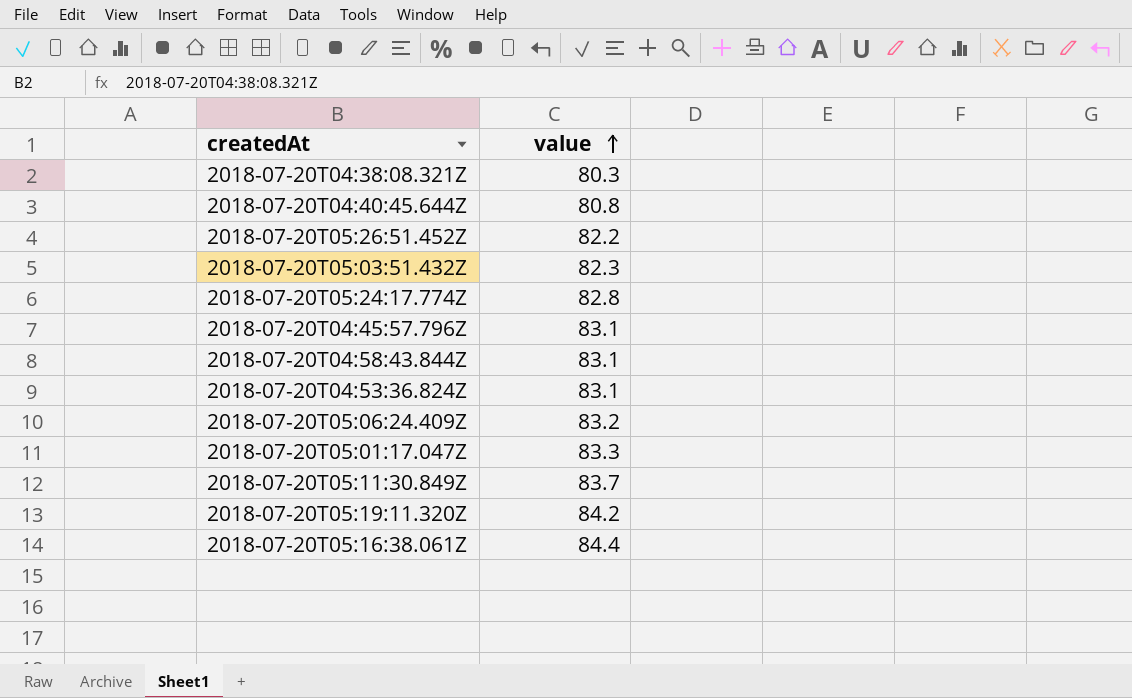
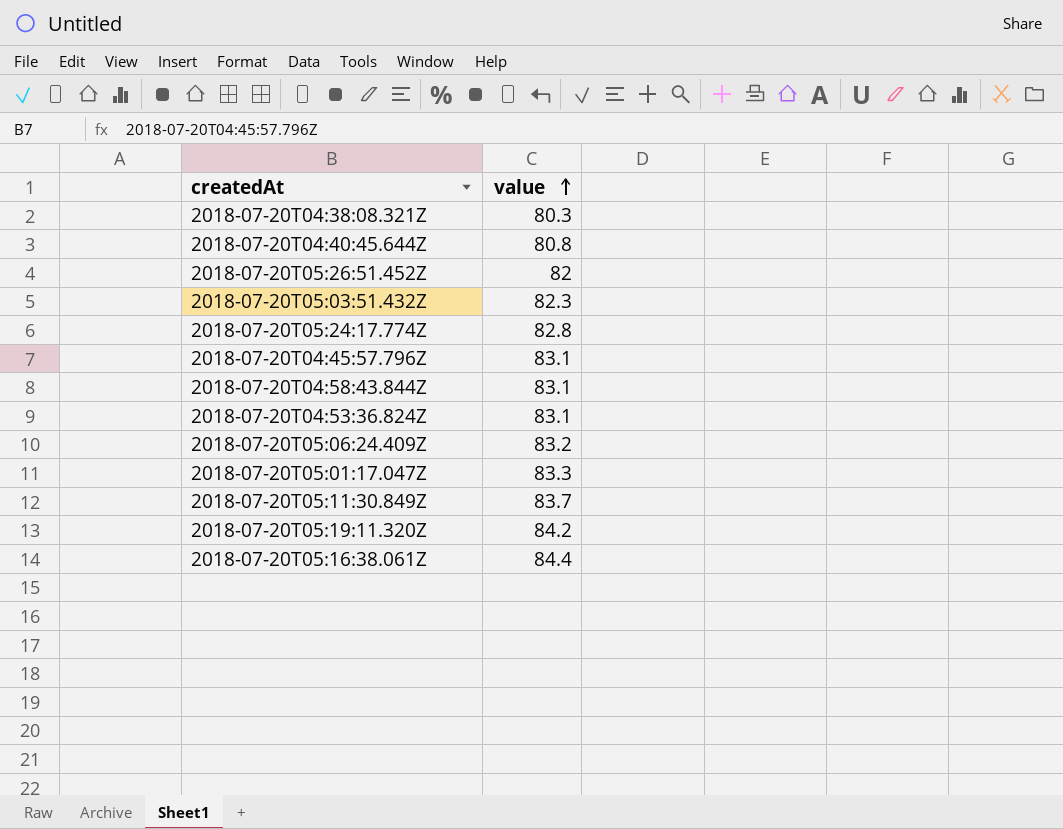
2018-07-20T05:26:51.452Z | value: 82.2 -> 82

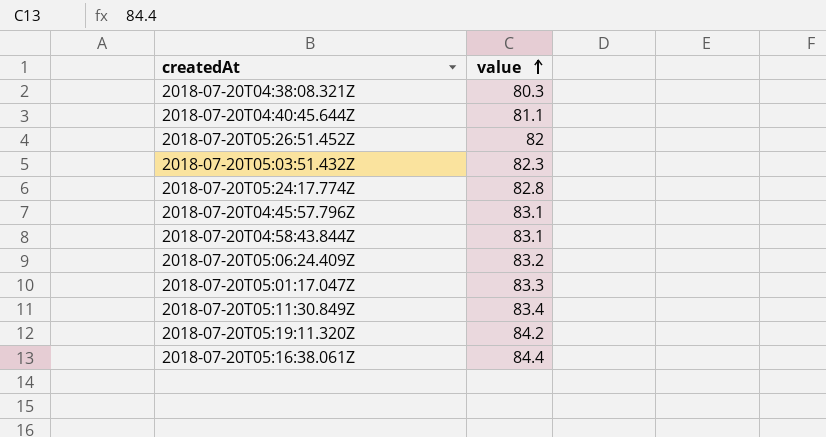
row 2018-07-20T04:53:36.824Z: 83.1 -> none
2018-07-20T04:40:45.644Z | value: 80.8 -> 81.1
2018-07-20T05:11:30.849Z | value: 83.7 -> 83.4

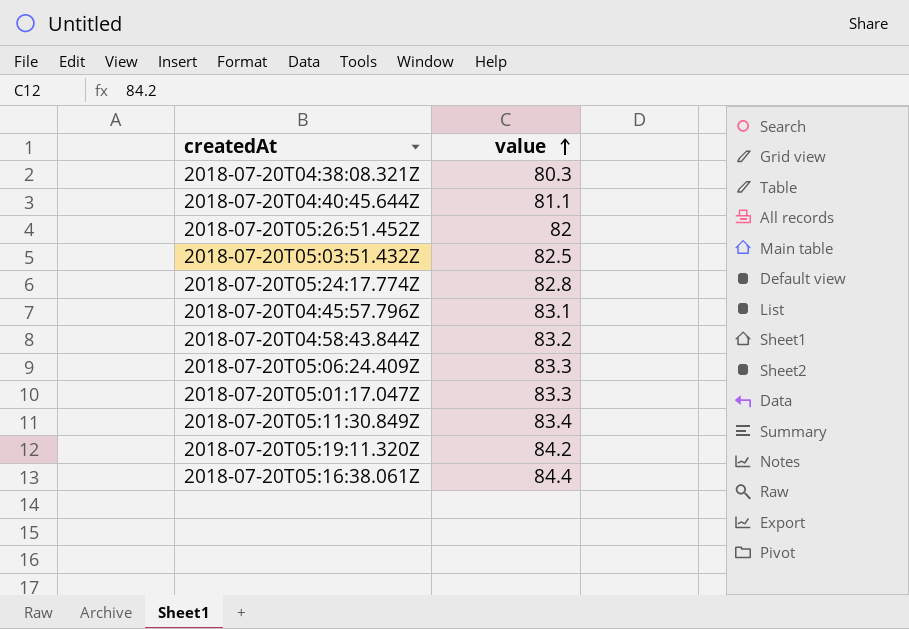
2018-07-20T05:03:51.432Z | value: 82.3 -> 82.5
2018-07-20T04:58:43.844Z | value: 83.1 -> 83.2
2018-07-20T05:06:24.409Z | value: 83.2 -> 83.3

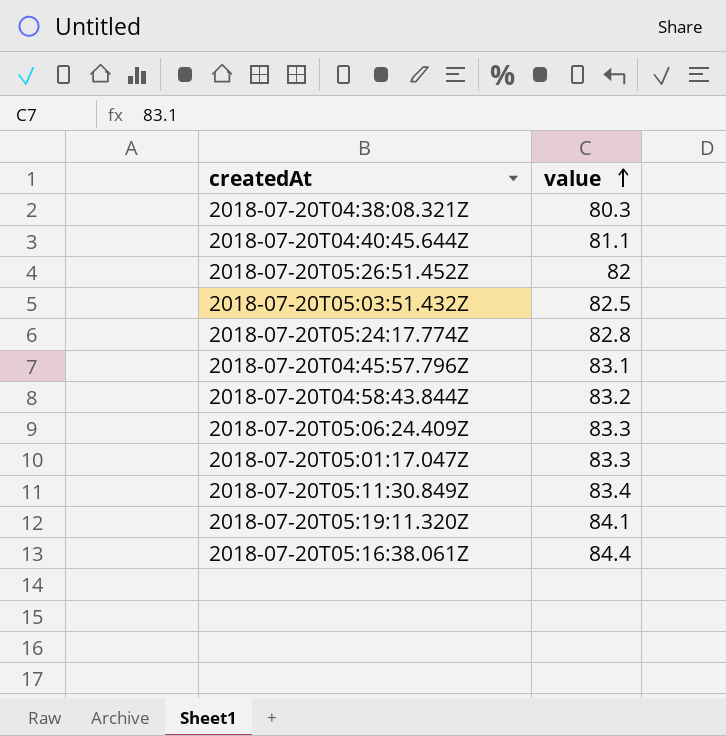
2018-07-20T05:19:11.320Z | value: 84.2 -> 84.1

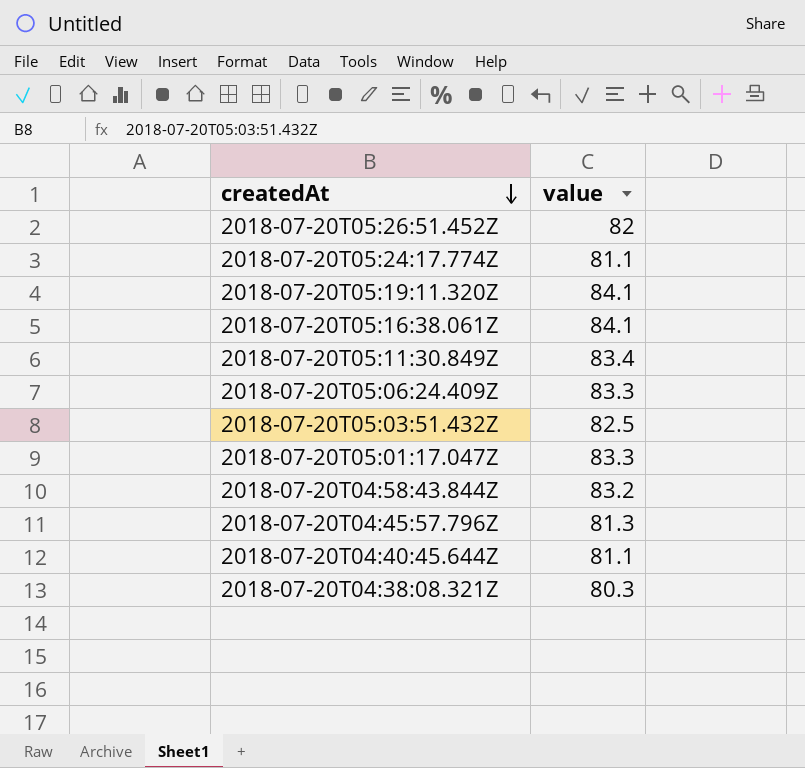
row order: value ascending -> createdAt descending
2018-07-20T05:24:17.774Z | value: 82.8 -> 81.1
2018-07-20T05:16:38.061Z | value: 84.4 -> 84.1
2018-07-20T04:45:57.796Z | value: 83.1 -> 81.3

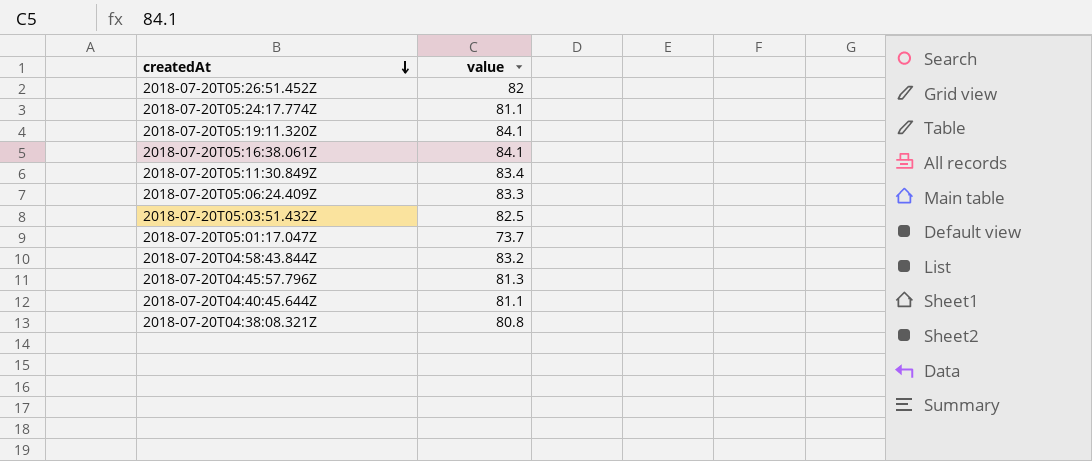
2018-07-20T05:01:17.047Z | value: 83.3 -> 73.7
2018-07-20T04:38:08.321Z | value: 80.3 -> 80.8

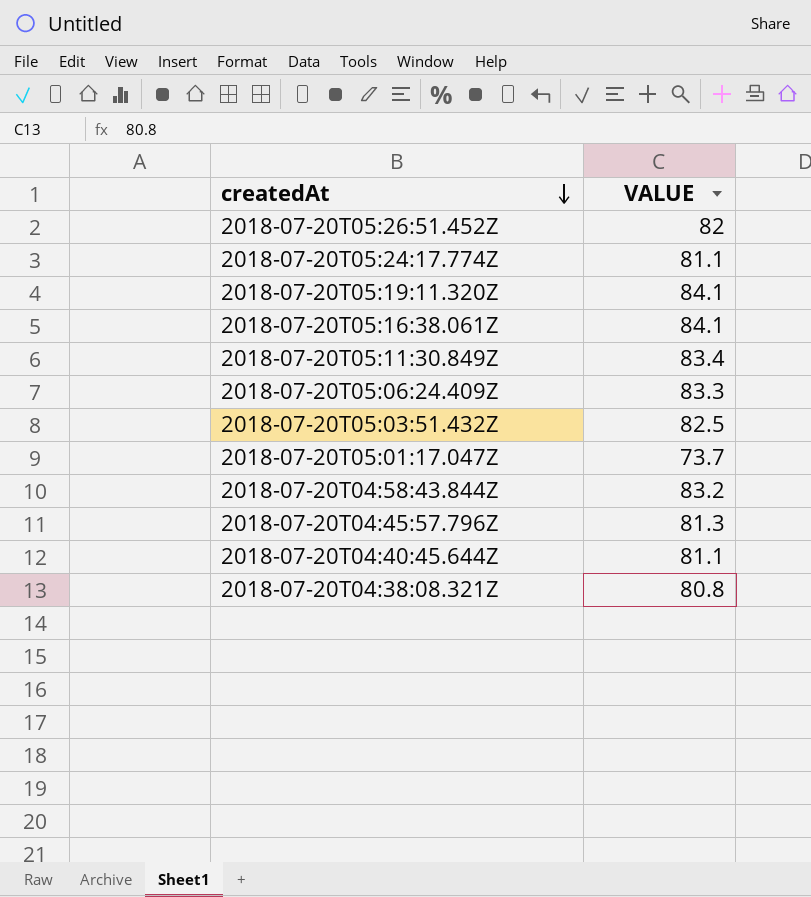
column name: value -> VALUE

